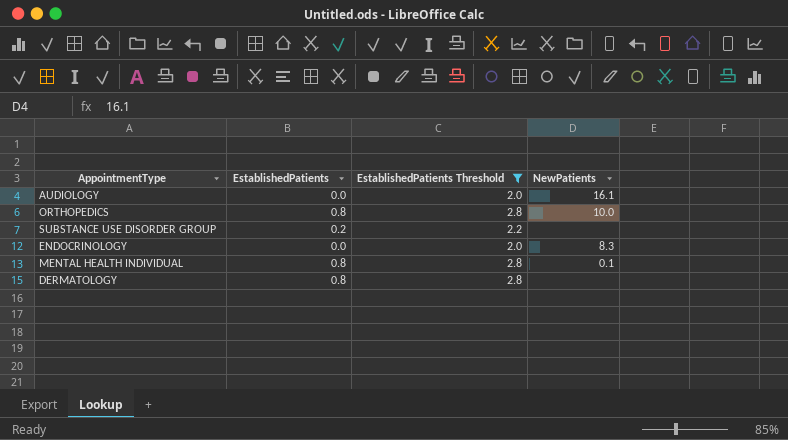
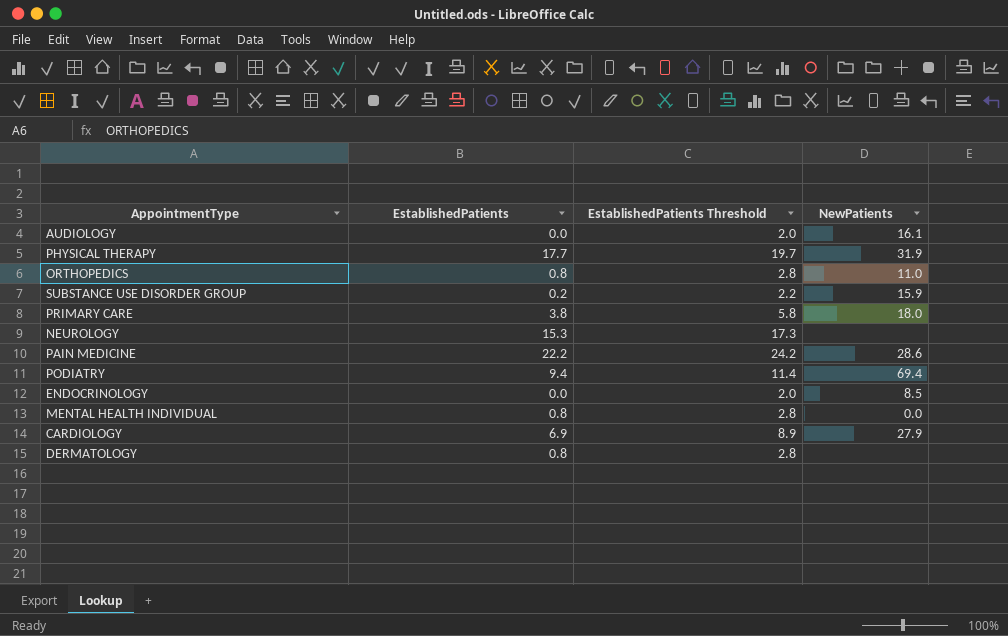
filter: EstablishedPatients Threshold <= 2.8 -> none
ORTHOPEDICS | NewPatients: 10.0 -> 11.0
SUBSTANCE USE DISORDER GROUP | NewPatients: none -> 15.9
ENDOCRINOLOGY | NewPatients: 8.3 -> 8.5
MENTAL HEALTH INDIVIDUAL | NewPatients: 0.1 -> 0.0

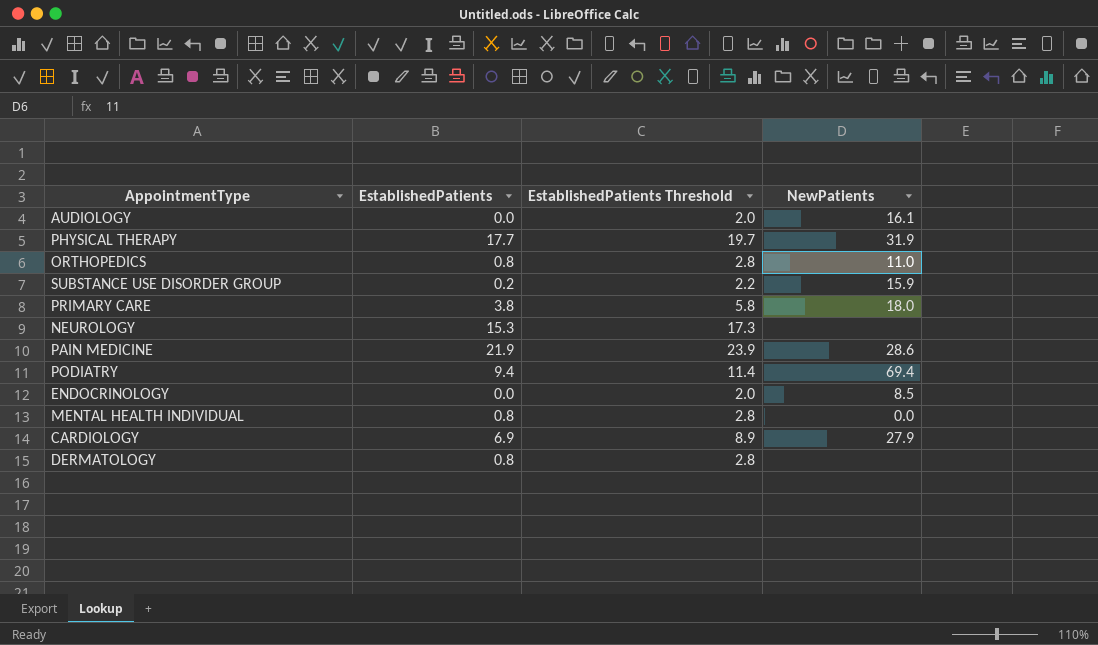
PAIN MEDICINE | EstablishedPatients: 22.2 -> 21.9
PAIN MEDICINE | EstablishedPatients Threshold: 24.2 -> 23.9

